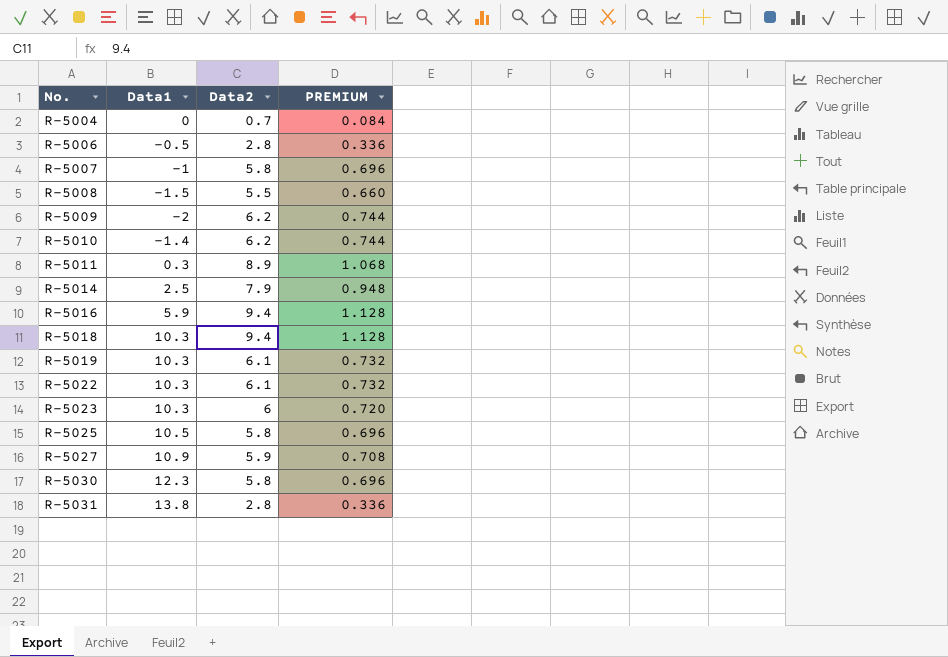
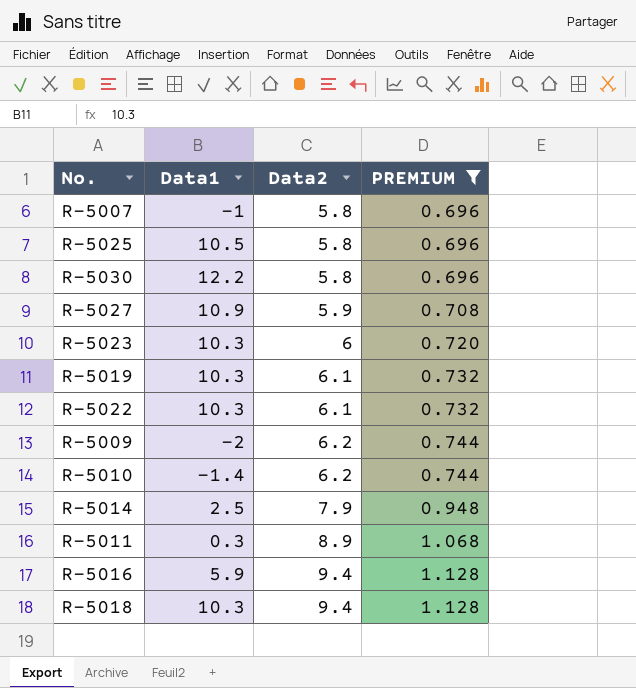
filter: none -> PREMIUM >= 0.696
row order: No. ascending -> Data2 ascending
R-5030 | Data1: 12.3 -> 12.2

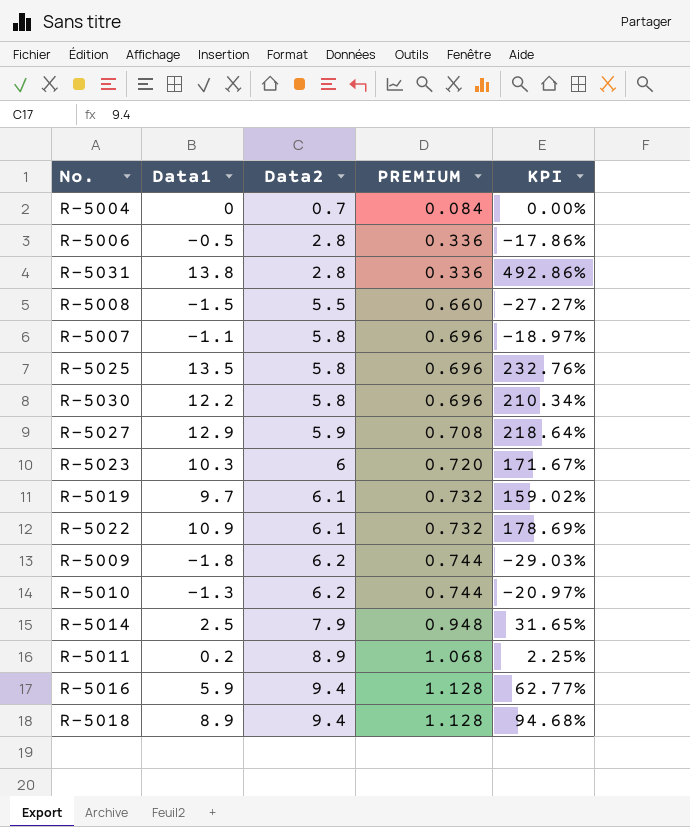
filter: PREMIUM >= 0.696 -> none
column KPI | formula: none -> [Data1] / [Data2]
R-5007 | Data1: -1 -> -1.1
R-5025 | Data1: 10.5 -> 13.5
R-5027 | Data1: 10.9 -> 12.9
R-5019 | Data1: 10.3 -> 9.7
R-5022 | Data1: 10.3 -> 10.9
R-5009 | Data1: -2 -> -1.8
R-5010 | Data1: -1.4 -> -1.3
R-5011 | Data1: 0.3 -> 0.2
R-5018 | Data1: 10.3 -> 8.9

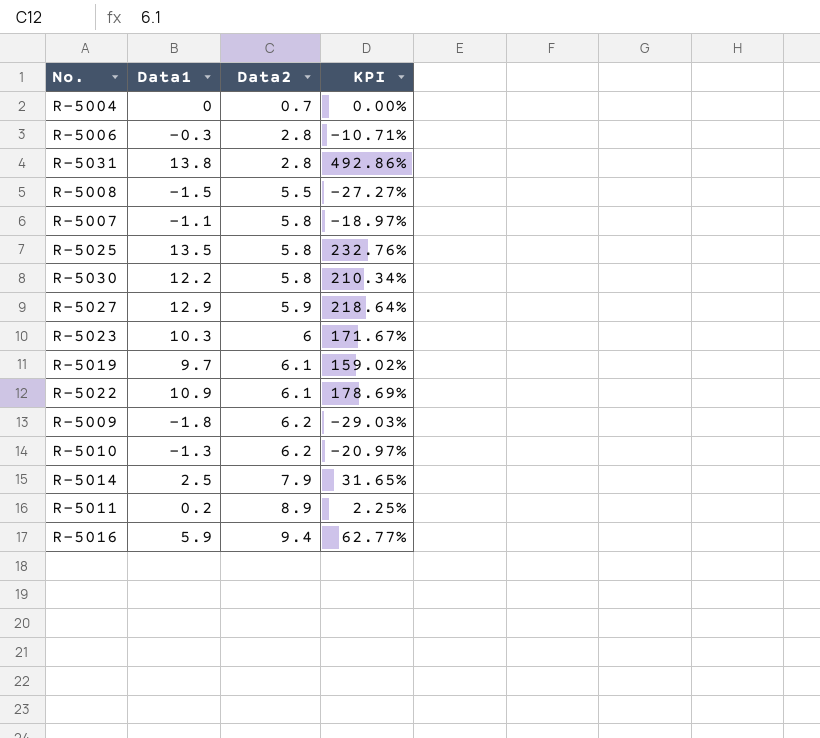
column PREMIUM | formula: [Data2] * 0.12 -> none
row R-5018: 8.9 | 9.4 | 1.128 | 94.68% -> none
R-5006 | Data1: -0.5 -> -0.3
R-5006 | KPI: -17.86% -> -10.71%

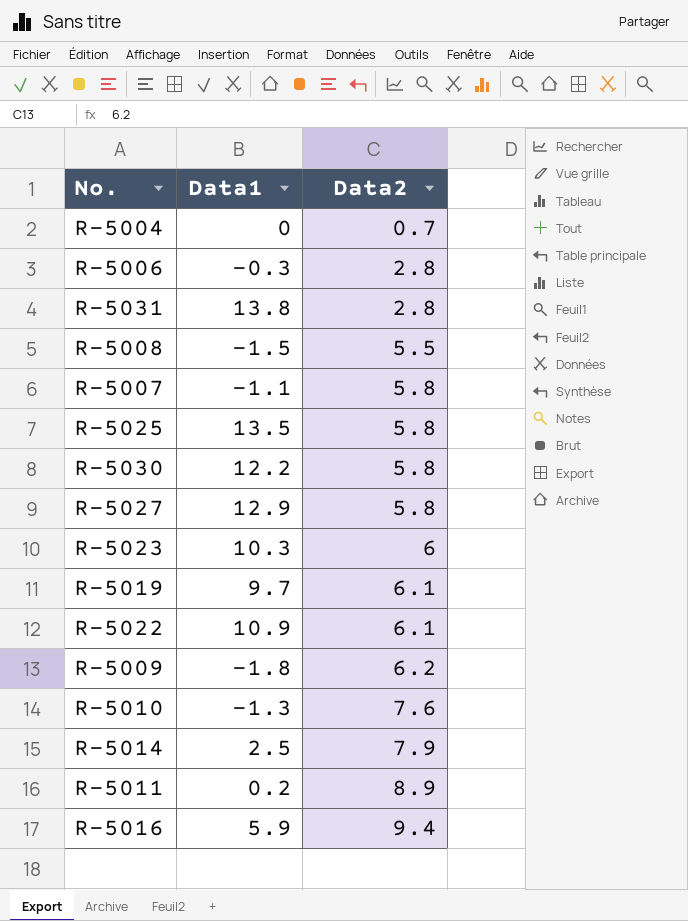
column KPI | formula: [Data1] / [Data2] -> none
R-5027 | Data2: 5.9 -> 5.8
R-5010 | Data2: 6.2 -> 7.6

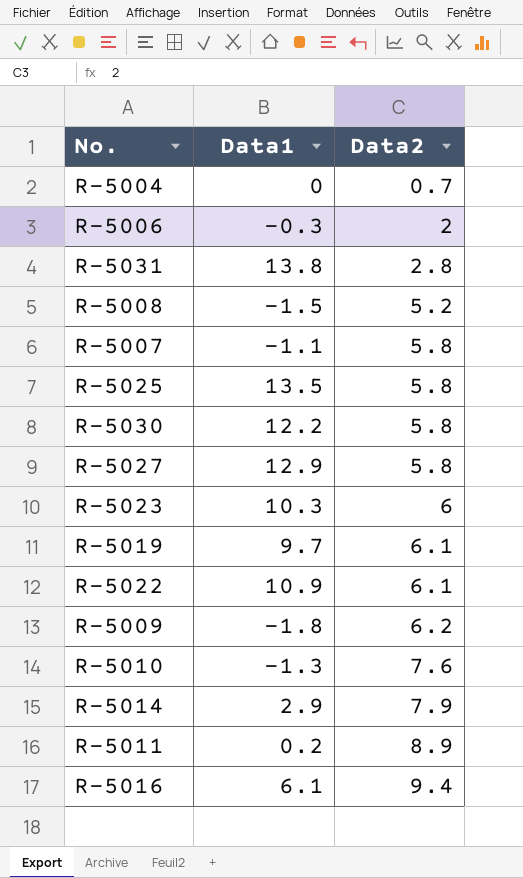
R-5006 | Data2: 2.8 -> 2
R-5008 | Data2: 5.5 -> 5.2
R-5014 | Data1: 2.5 -> 2.9
R-5016 | Data1: 5.9 -> 6.1

